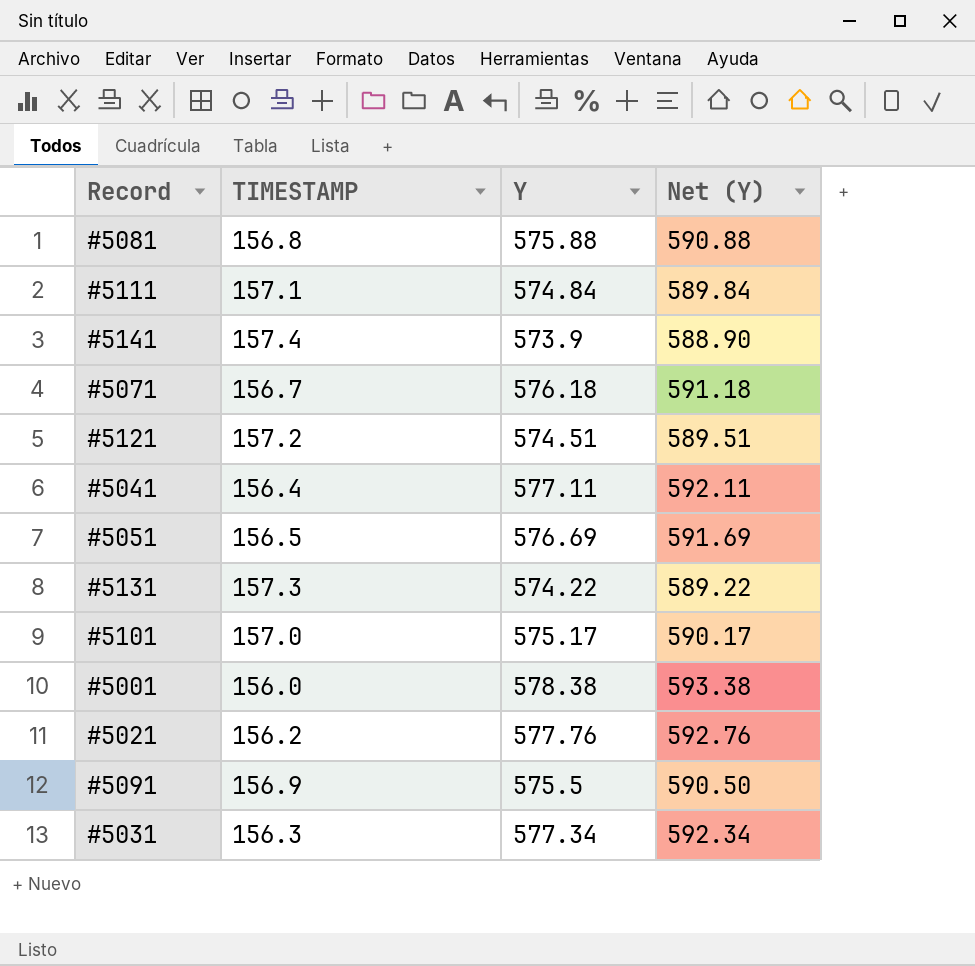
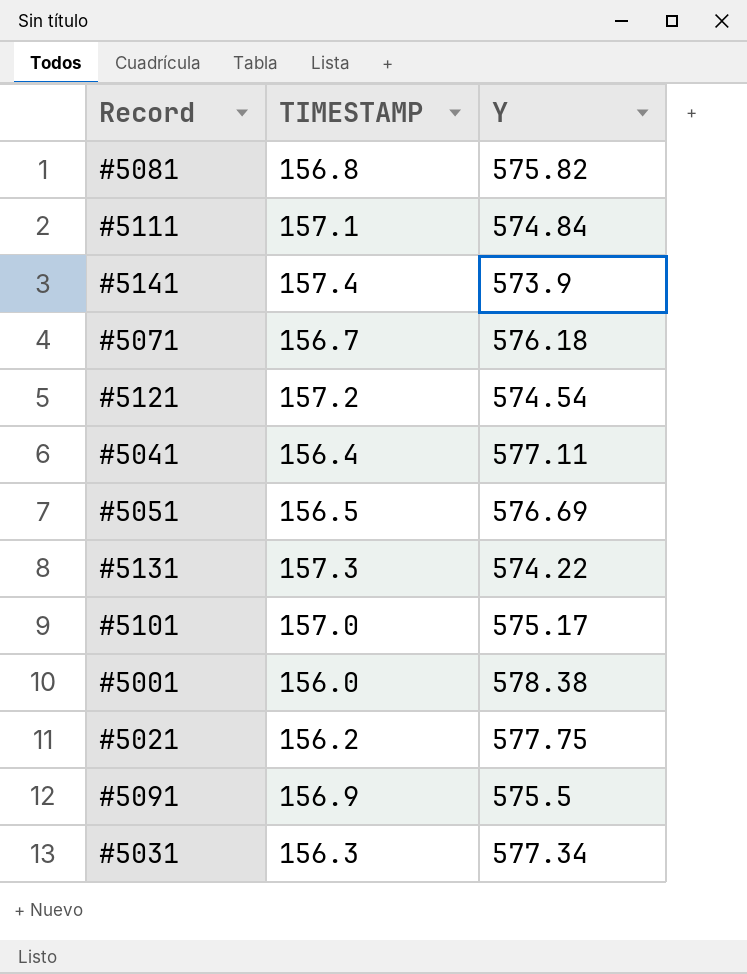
column Net (Y) | formula: [Y] + 15 -> none
#5081 | Y: 575.88 -> 575.82
#5121 | Y: 574.51 -> 574.54
#5021 | Y: 577.76 -> 577.75

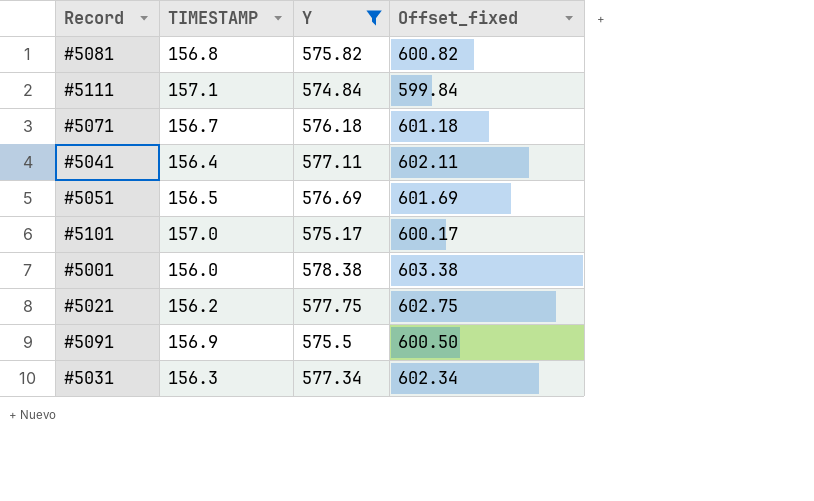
filter: none -> Y >= 574.84
column Offset_fixed | formula: none -> [Y] + 25

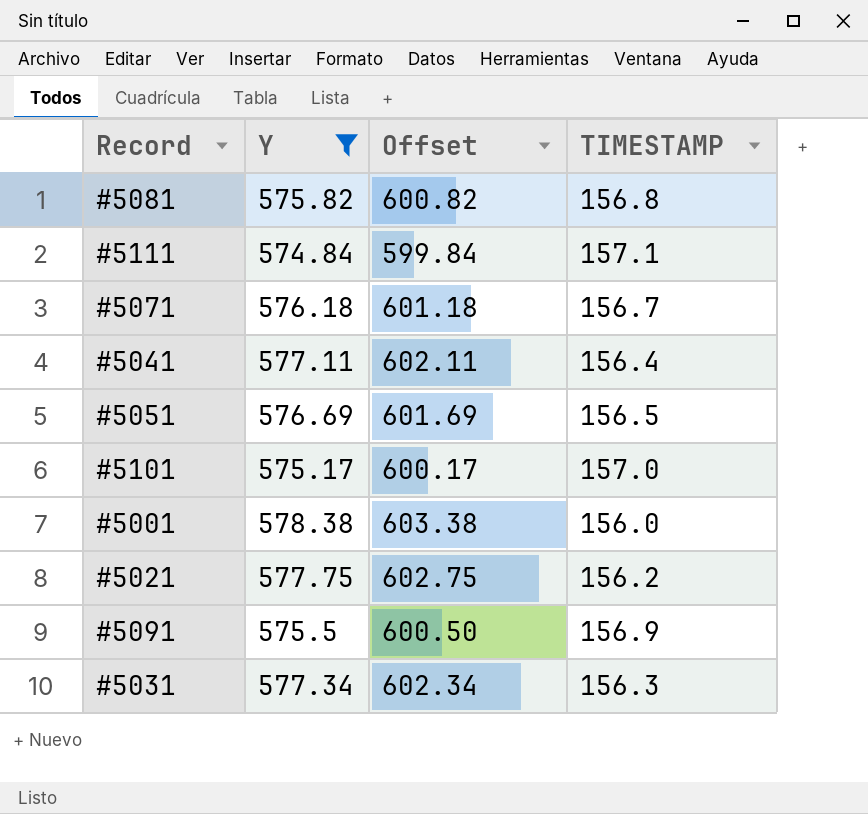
column name: Offset_fixed -> Offset
column TIMESTAMP | position: 2 -> 4

